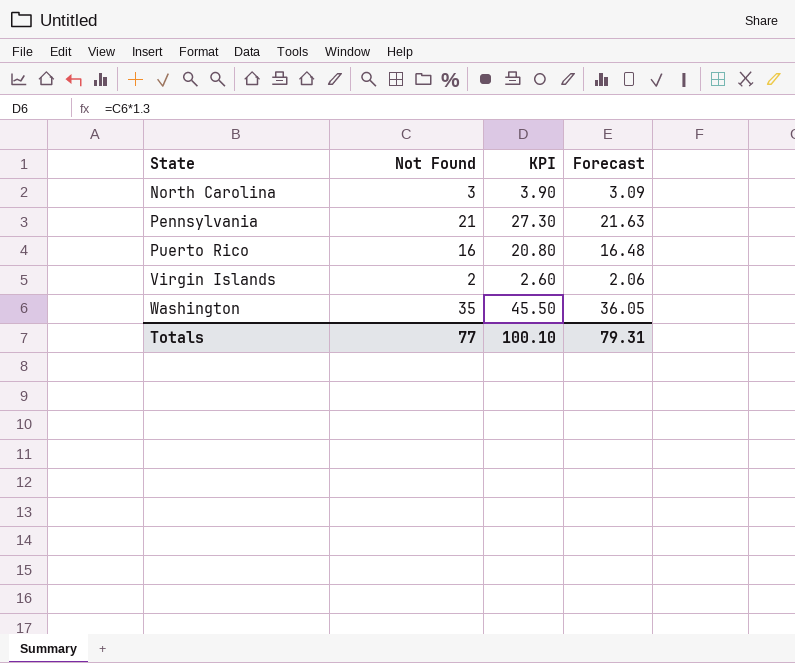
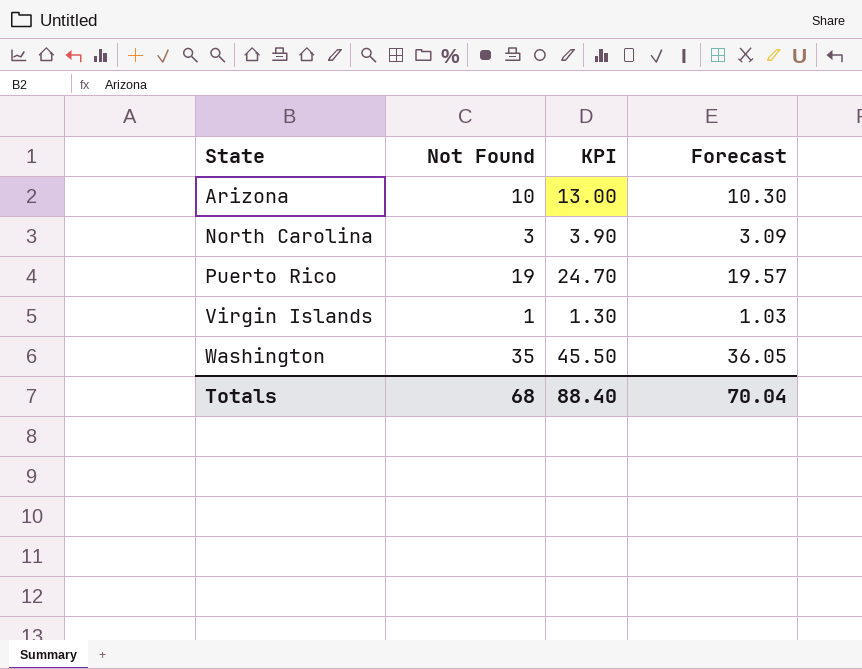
row Pennsylvania: 21 | 27.30 | 21.63 -> none
row Arizona: none -> 10 | 13.00 | 10.30
Puerto Rico | Not Found: 16 -> 19
Puerto Rico | KPI: 20.80 -> 24.70
Puerto Rico | Forecast: 16.48 -> 19.57
Virgin Islands | Not Found: 2 -> 1
Virgin Islands | KPI: 2.60 -> 1.30
Virgin Islands | Forecast: 2.06 -> 1.03
Totals | Not Found: 77 -> 68
Totals | KPI: 100.10 -> 88.40
Totals | Forecast: 79.31 -> 70.04

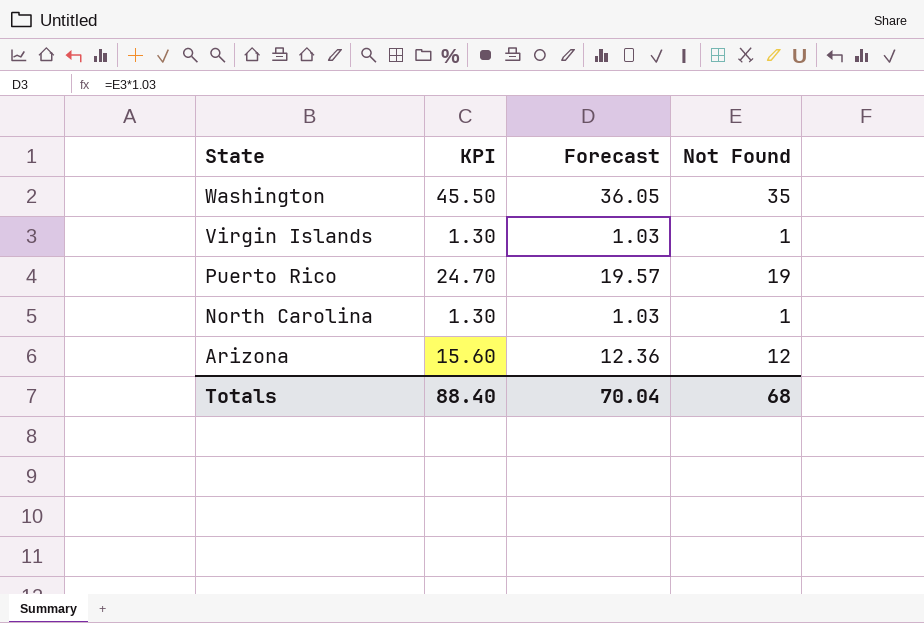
row order: State ascending -> State descending
column Not Found | position: 2 -> 4
North Carolina | KPI: 3.90 -> 1.30
North Carolina | Forecast: 3.09 -> 1.03
North Carolina | Not Found: 3 -> 1
Arizona | KPI: 13.00 -> 15.60
Arizona | Forecast: 10.30 -> 12.36
Arizona | Not Found: 10 -> 12

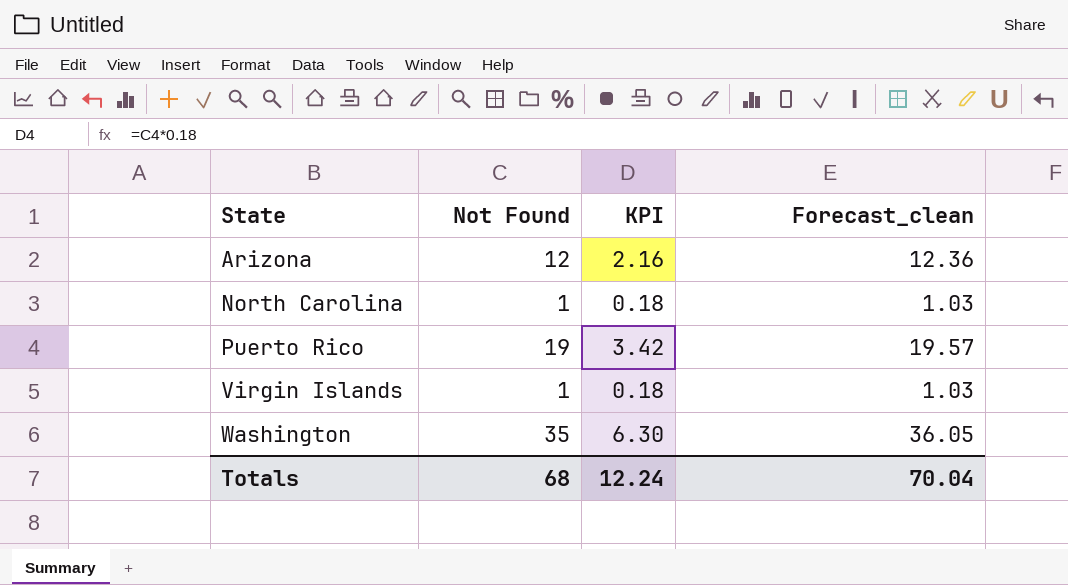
row order: State descending -> State ascending
column Not Found | position: 4 -> 2
column KPI | formula: [Not Found] * 1.3 -> [Not Found] * 0.18
column name: Forecast -> Forecast_clean
Totals | KPI: 88.40 -> 12.24

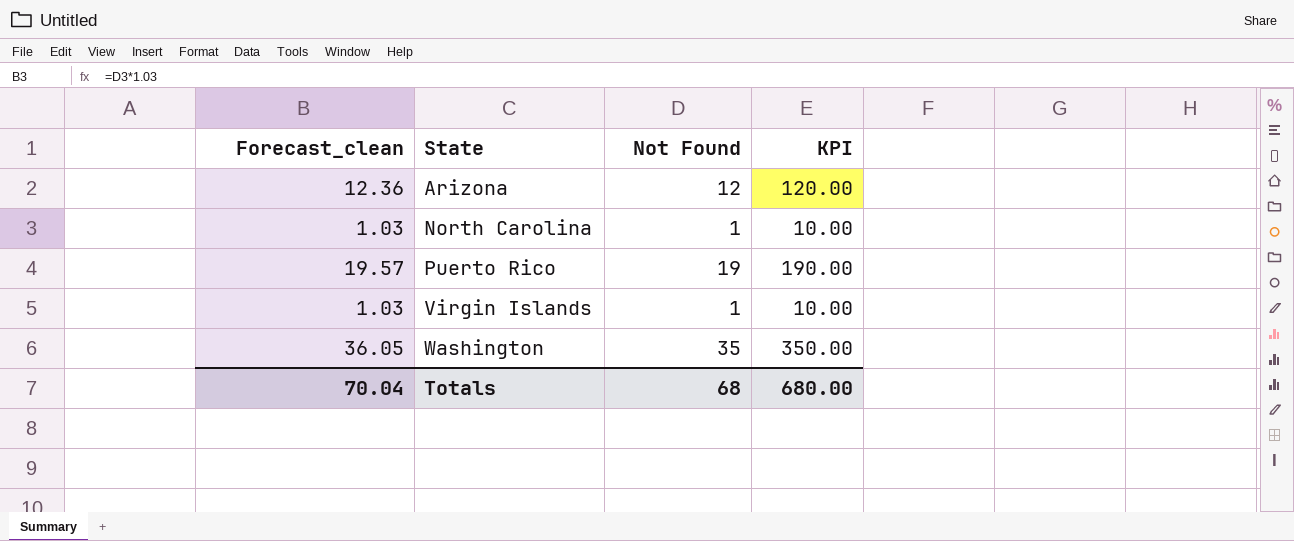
column Forecast_clean | position: 4 -> 1
column KPI | formula: [Not Found] * 0.18 -> [Not Found] * 10
Totals | KPI: 12.24 -> 680.00

